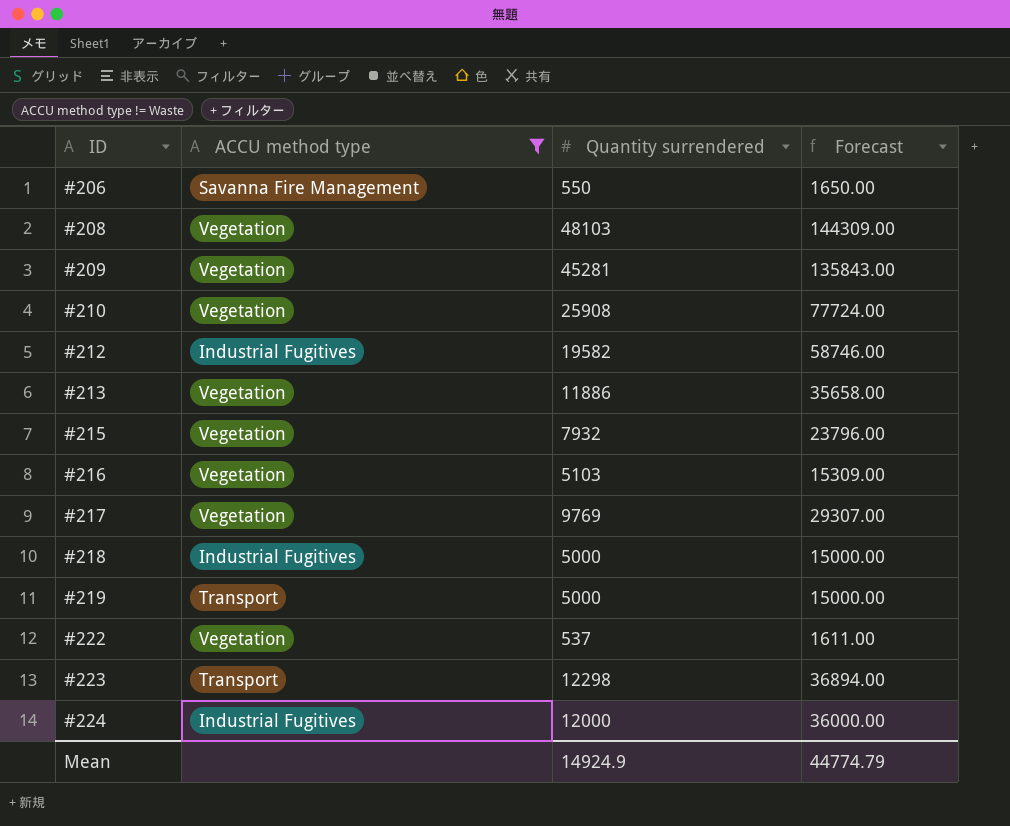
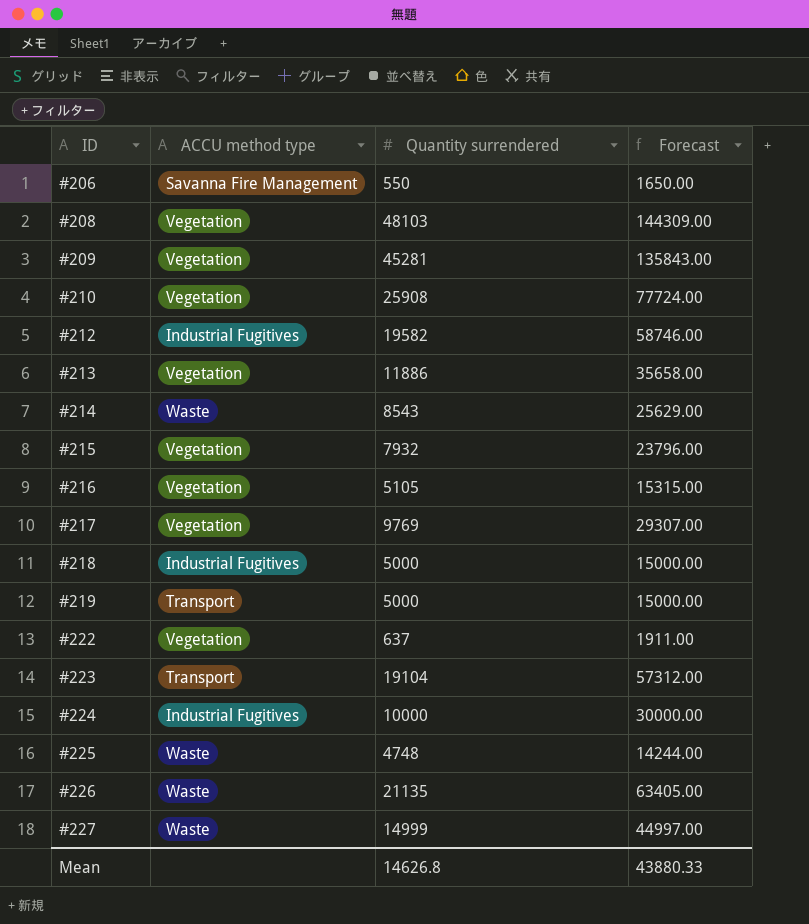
filter: ACCU method type != Waste -> none
#216 | Quantity surrendered: 5103 -> 5105
#216 | Forecast: 15309.00 -> 15315.00
#222 | Quantity surrendered: 537 -> 637
#222 | Forecast: 1611.00 -> 1911.00
#223 | Quantity surrendered: 12298 -> 19104
#223 | Forecast: 36894.00 -> 57312.00
#224 | Quantity surrendered: 12000 -> 10000
#224 | Forecast: 36000.00 -> 30000.00
Mean | Quantity surrendered: 14924.9 -> 14626.8
Mean | Forecast: 44774.79 -> 43880.33

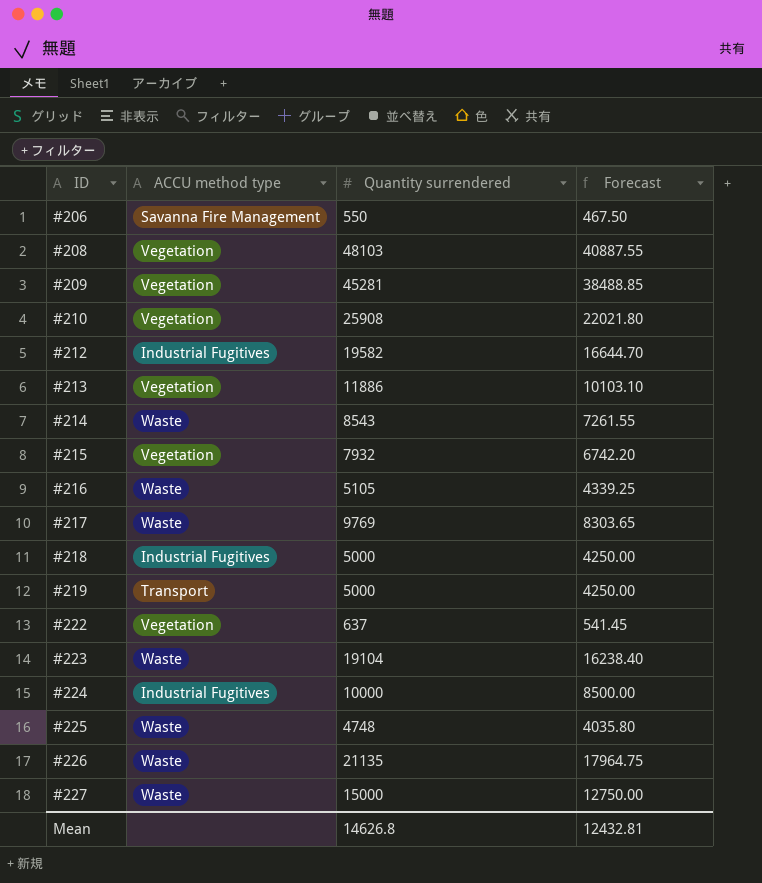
column Forecast | formula: [Quantity surrendered] * 3 -> [Quantity surrendered] * 0.85
#216 | ACCU method type: Vegetation -> Waste
#217 | ACCU method type: Vegetation -> Waste
#223 | ACCU method type: Transport -> Waste
#227 | Quantity surrendered: 14999 -> 15000
Mean | Forecast: 43880.33 -> 12432.81

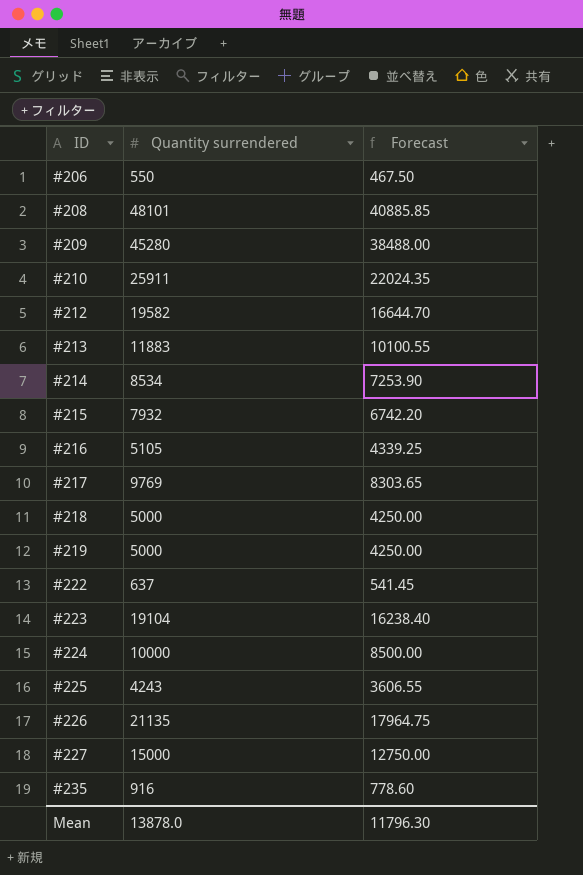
column ACCU method type | position: 2 -> none
#208 | Quantity surrendered: 48103 -> 48101
#208 | Forecast: 40887.55 -> 40885.85
#209 | Quantity surrendered: 45281 -> 45280
#209 | Forecast: 38488.85 -> 38488.00
#210 | Quantity surrendered: 25908 -> 25911
#210 | Forecast: 22021.80 -> 22024.35
#213 | Quantity surrendered: 11886 -> 11883
#213 | Forecast: 10103.10 -> 10100.55
#214 | Quantity surrendered: 8543 -> 8534
#214 | Forecast: 7261.55 -> 7253.90
#225 | Quantity surrendered: 4748 -> 4243
#225 | Forecast: 4035.80 -> 3606.55
row #235: none -> 916 | 778.60
Mean | Quantity surrendered: 14626.8 -> 13878.0
Mean | Forecast: 12432.81 -> 11796.30

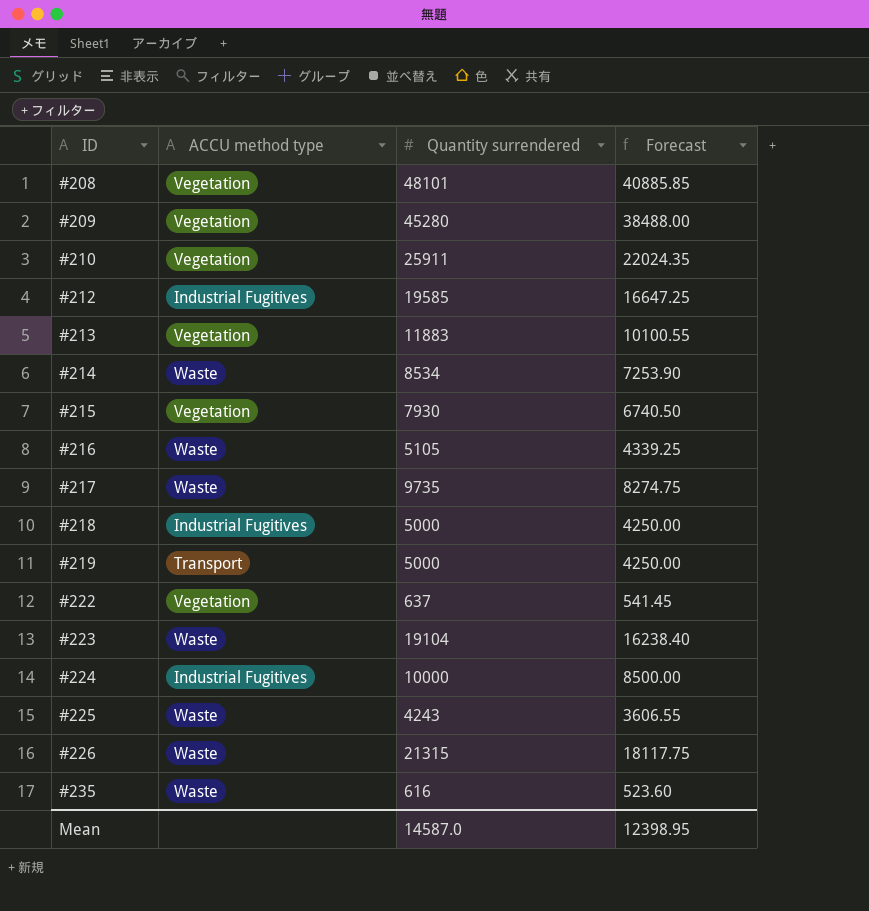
column ACCU method type | position: none -> 2
row #206: 550 | 467.50 -> none
row #227: 15000 | 12750.00 -> none
#212 | Quantity surrendered: 19582 -> 19585
#212 | Forecast: 16644.70 -> 16647.25
#215 | Quantity surrendered: 7932 -> 7930
#215 | Forecast: 6742.20 -> 6740.50
#217 | Quantity surrendered: 9769 -> 9735
#217 | Forecast: 8303.65 -> 8274.75
#226 | Quantity surrendered: 21135 -> 21315
#226 | Forecast: 17964.75 -> 18117.75
#235 | Quantity surrendered: 916 -> 616
#235 | Forecast: 778.60 -> 523.60
Mean | Quantity surrendered: 13878.0 -> 14587.0
Mean | Forecast: 11796.30 -> 12398.95

